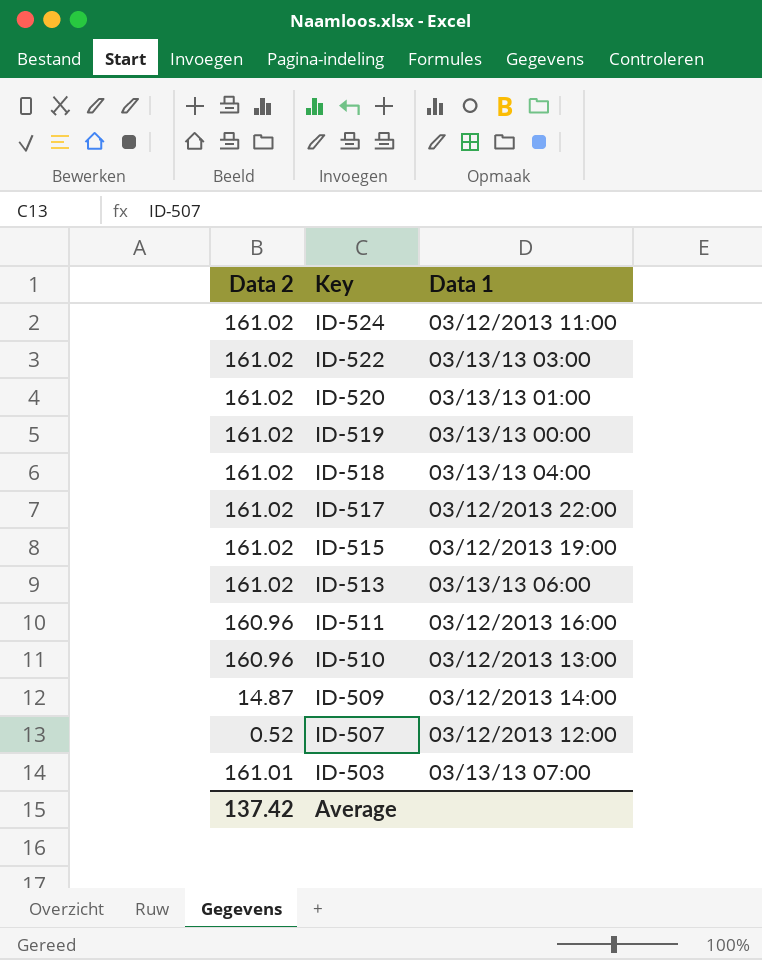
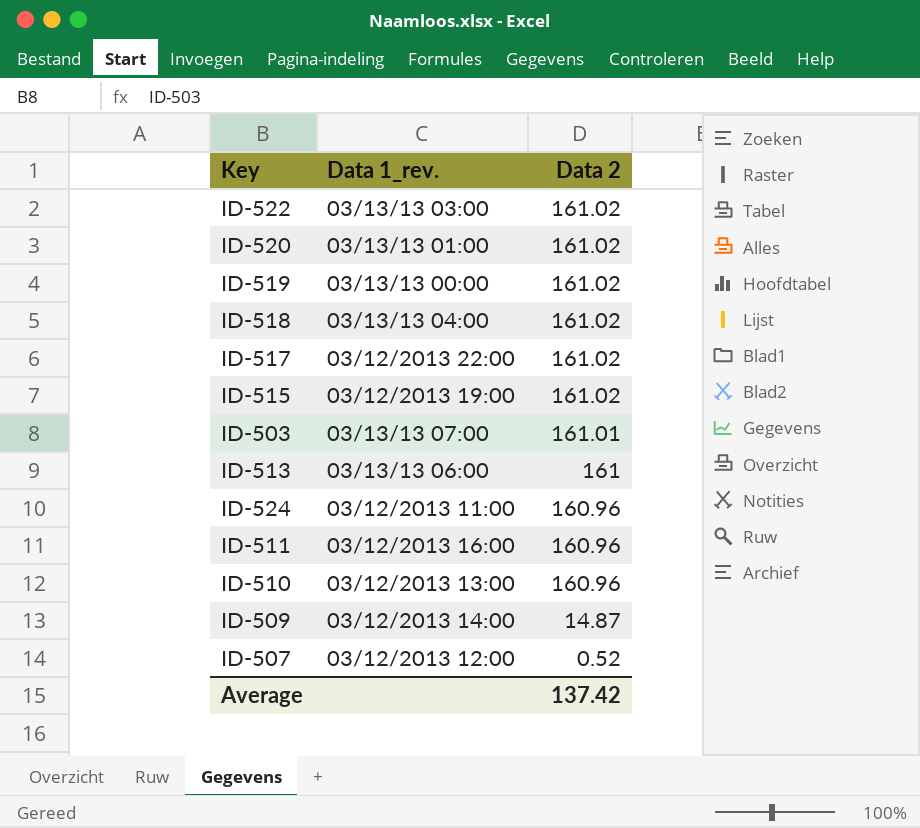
row order: Key descending -> Data 2 descending
column name: Data 1 -> Data 1_rev.
column Data 2 | position: 1 -> 3
ID-513 | Data 2: 161.02 -> 161
ID-524 | Data 2: 161.02 -> 160.96

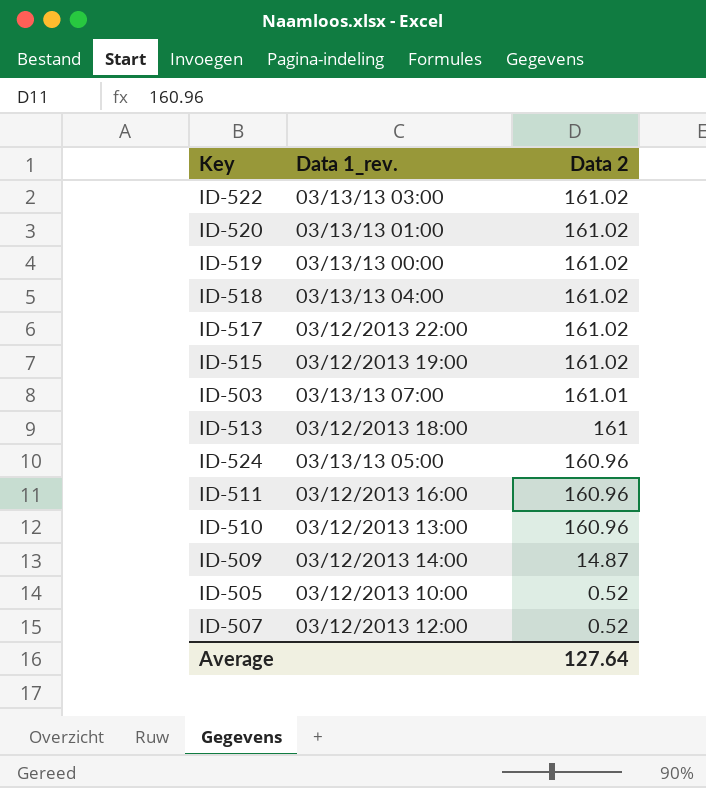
ID-513 | Data 1_rev.: 03/13/13 06:00 -> 03/12/2013 18:00
ID-524 | Data 1_rev.: 03/12/2013 11:00 -> 03/13/13 05:00
row ID-505: none -> 03/12/2013 10:00 | 0.52
Average | Data 2: 137.42 -> 127.64

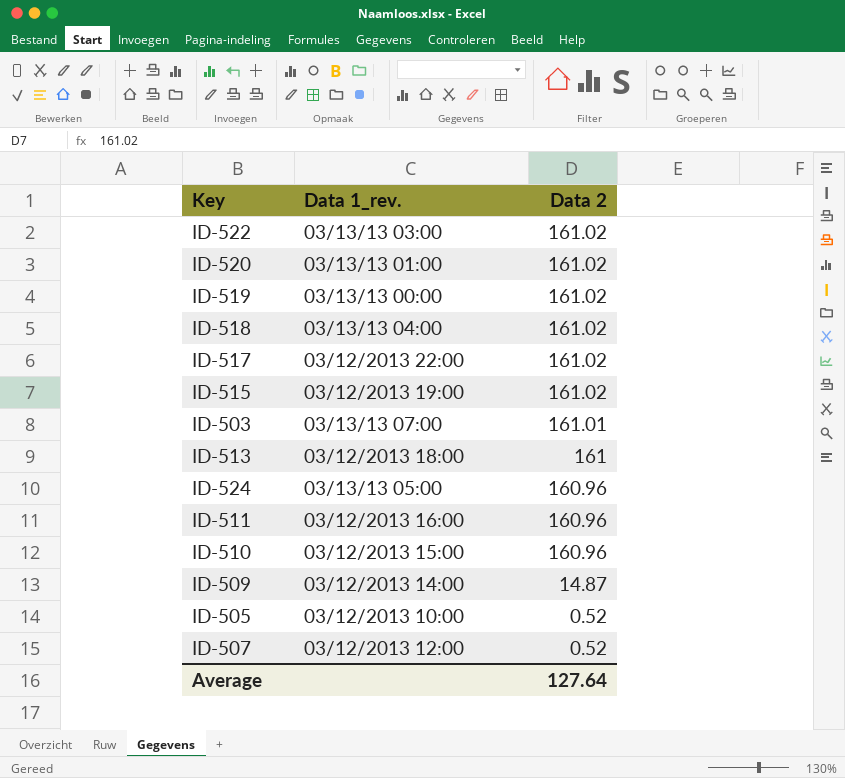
ID-510 | Data 1_rev.: 03/12/2013 13:00 -> 03/12/2013 15:00

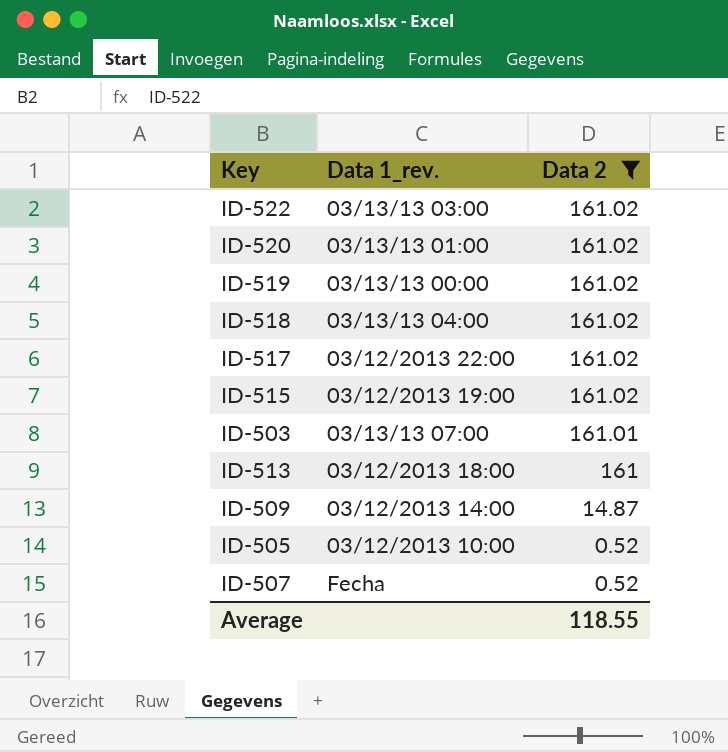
filter: none -> Data 2 != 160.96
ID-507 | Data 1_rev.: 03/12/2013 12:00 -> Fecha
Average | Data 2: 127.64 -> 118.55

